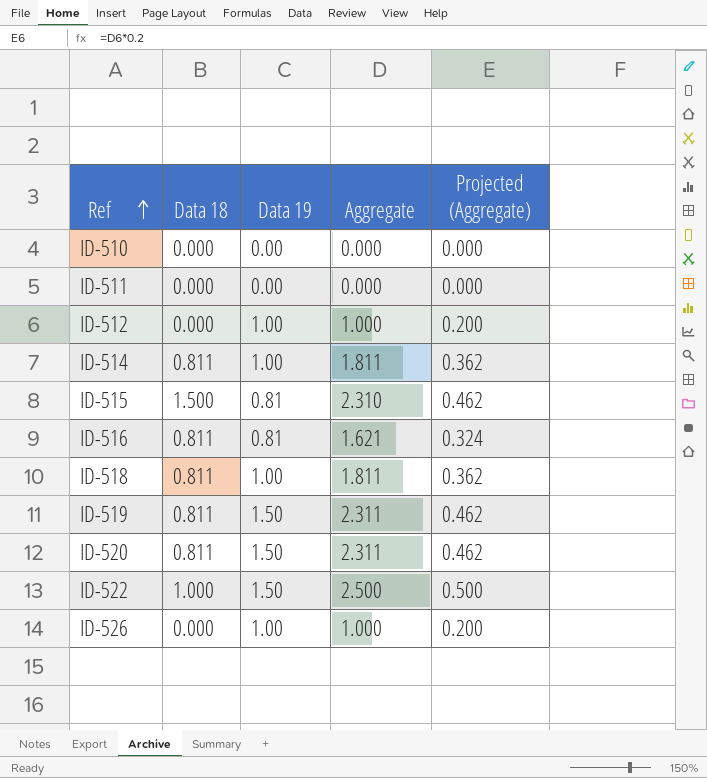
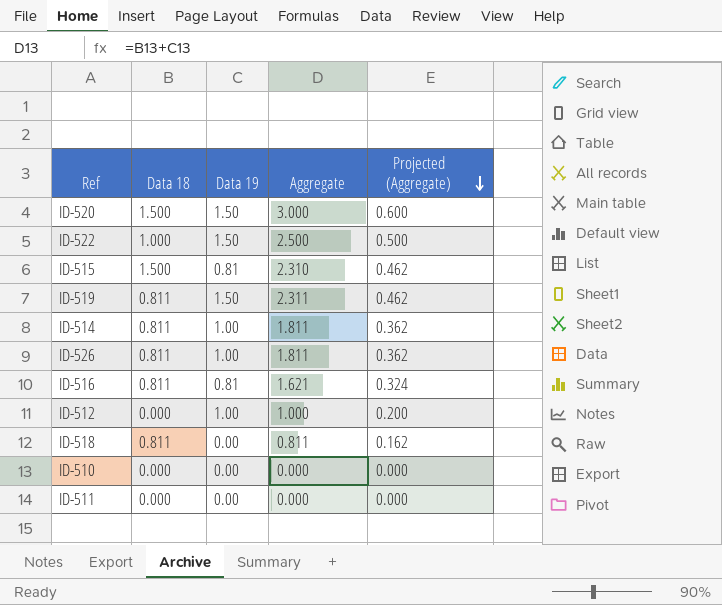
row order: Ref ascending -> Projected (Aggregate) descending
ID-520 | Data 18: 0.811 -> 1.500
ID-520 | Aggregate: 2.311 -> 3.000
ID-520 | Projected (Aggregate): 0.462 -> 0.600
ID-526 | Data 18: 0.000 -> 0.811
ID-526 | Aggregate: 1.000 -> 1.811
ID-526 | Projected (Aggregate): 0.200 -> 0.362
ID-518 | Data 19: 1.00 -> 0.00
ID-518 | Aggregate: 1.811 -> 0.811
ID-518 | Projected (Aggregate): 0.362 -> 0.162

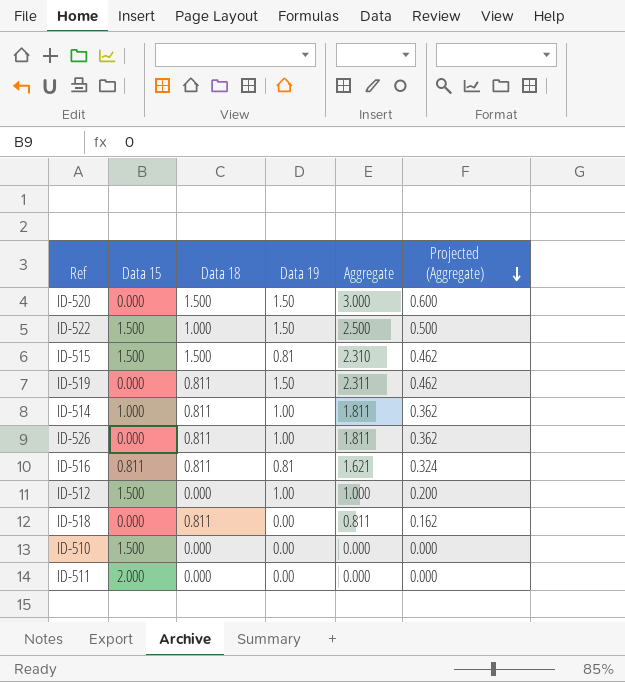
column Data 15 | position: none -> 2

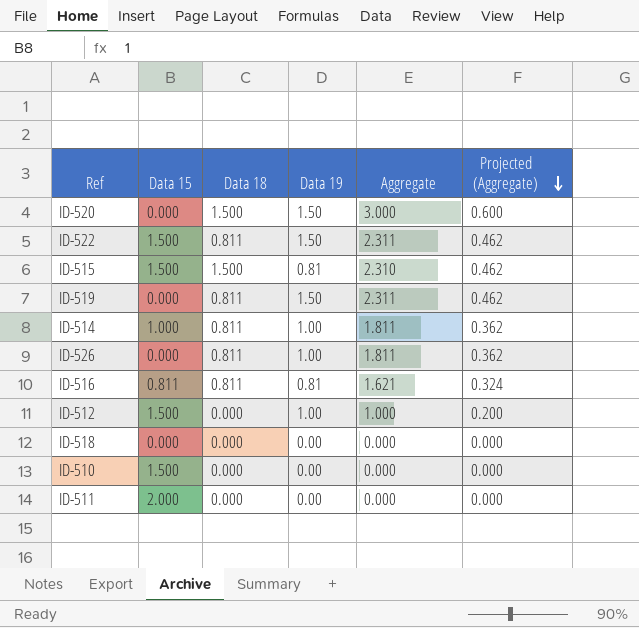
ID-522 | Data 18: 1.000 -> 0.811
ID-522 | Aggregate: 2.500 -> 2.311
ID-522 | Projected (Aggregate): 0.500 -> 0.462
ID-518 | Data 18: 0.811 -> 0.000
ID-518 | Aggregate: 0.811 -> 0.000
ID-518 | Projected (Aggregate): 0.162 -> 0.000

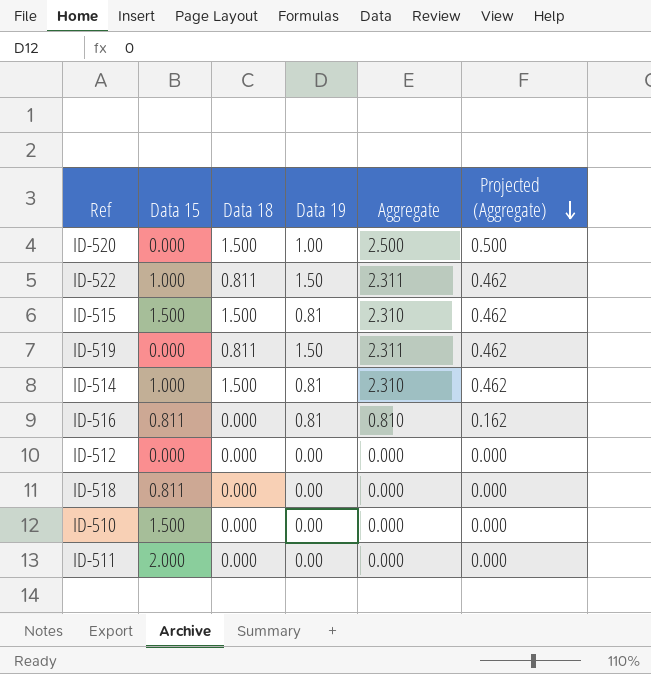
row ID-526: 0.000 | 0.811 | 1.00 | 1.811 | 0.362 -> none
ID-520 | Data 19: 1.50 -> 1.00
ID-520 | Aggregate: 3.000 -> 2.500
ID-520 | Projected (Aggregate): 0.600 -> 0.500
ID-522 | Data 15: 1.500 -> 1.000
ID-514 | Data 18: 0.811 -> 1.500
ID-514 | Data 19: 1.00 -> 0.81
ID-514 | Aggregate: 1.811 -> 2.310
ID-514 | Projected (Aggregate): 0.362 -> 0.462
ID-516 | Data 18: 0.811 -> 0.000
ID-516 | Aggregate: 1.621 -> 0.810
ID-516 | Projected (Aggregate): 0.324 -> 0.162
ID-512 | Data 15: 1.500 -> 0.000
ID-512 | Data 19: 1.00 -> 0.00
ID-512 | Aggregate: 1.000 -> 0.000
ID-512 | Projected (Aggregate): 0.200 -> 0.000
ID-518 | Data 15: 0.000 -> 0.811

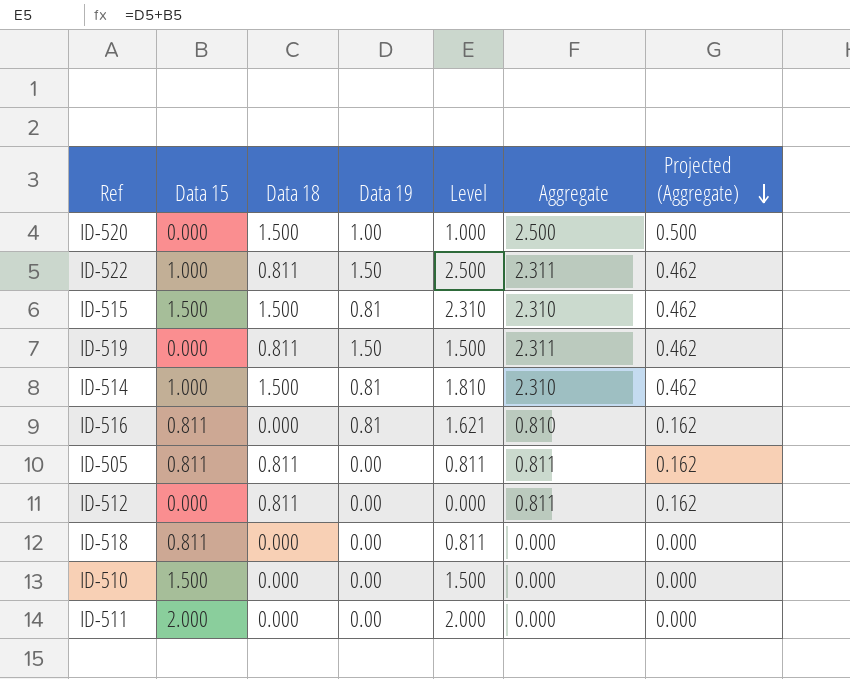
column Level | formula: none -> [Data 15] + [Data 19]
row ID-505: none -> 0.811 | 0.811 | 0.00 | 0.811 | 0.811 | 0.162
ID-512 | Data 18: 0.000 -> 0.811
ID-512 | Aggregate: 0.000 -> 0.811
ID-512 | Projected (Aggregate): 0.000 -> 0.162

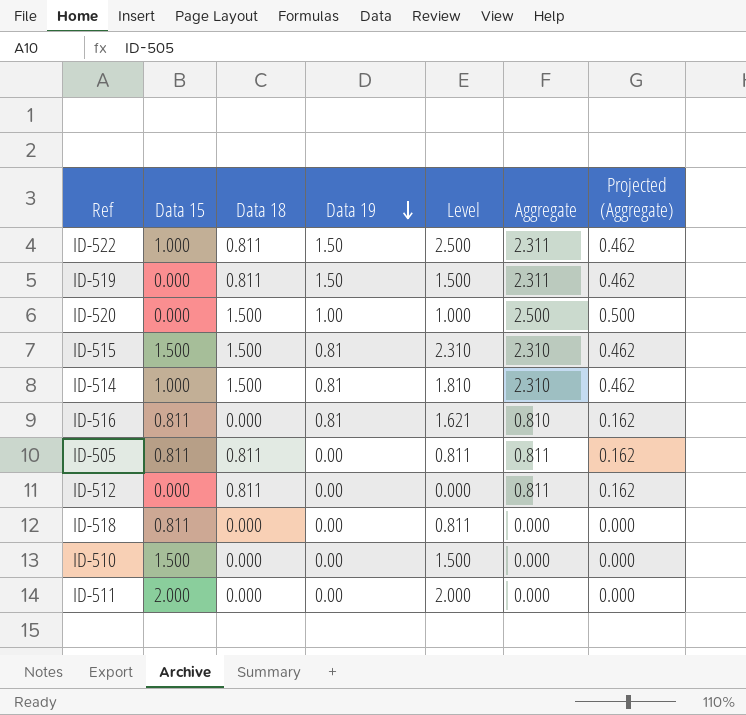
row order: Projected (Aggregate) descending -> Data 19 descending

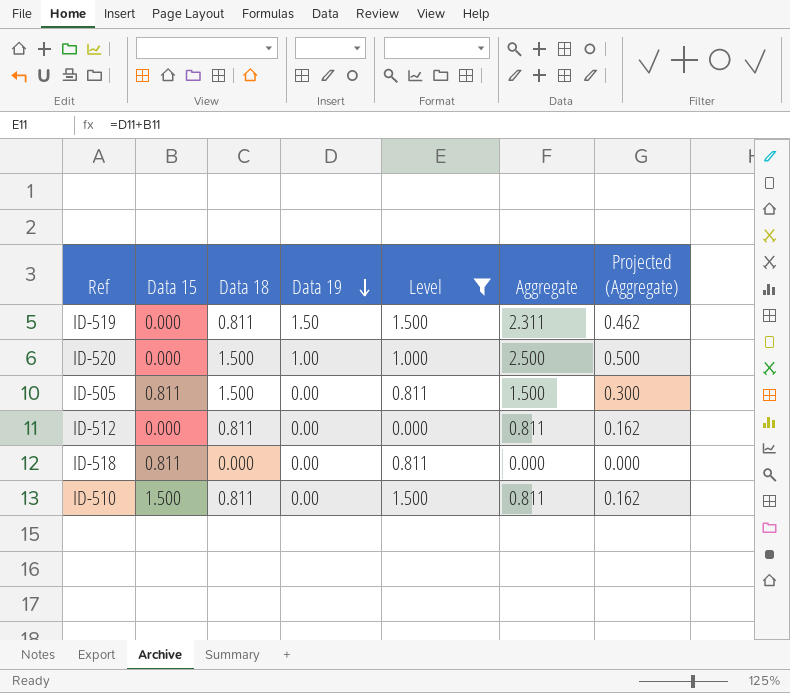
filter: none -> Level <= 1.500
ID-505 | Data 18: 0.811 -> 1.500
ID-505 | Aggregate: 0.811 -> 1.500
ID-505 | Projected (Aggregate): 0.162 -> 0.300
ID-510 | Data 18: 0.000 -> 0.811
ID-510 | Aggregate: 0.000 -> 0.811
ID-510 | Projected (Aggregate): 0.000 -> 0.162

